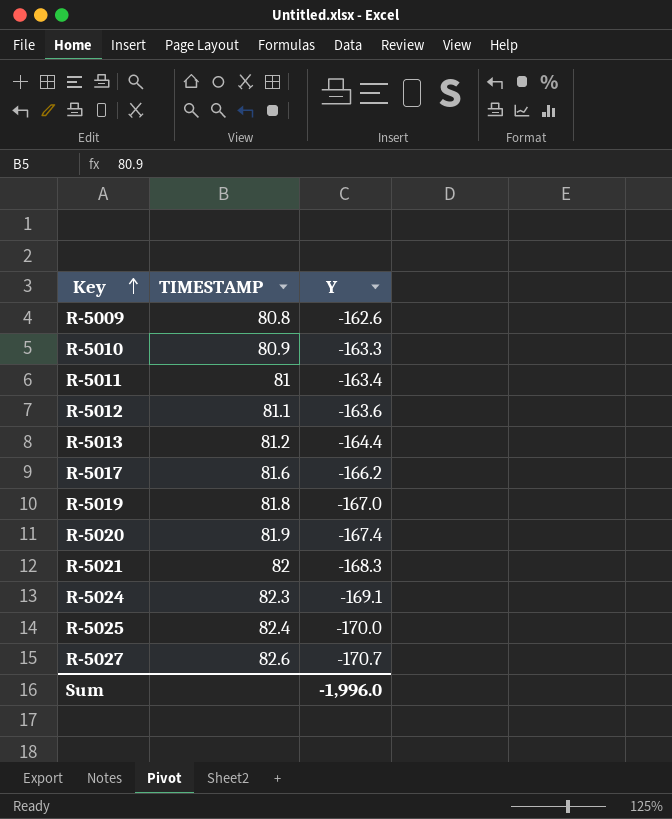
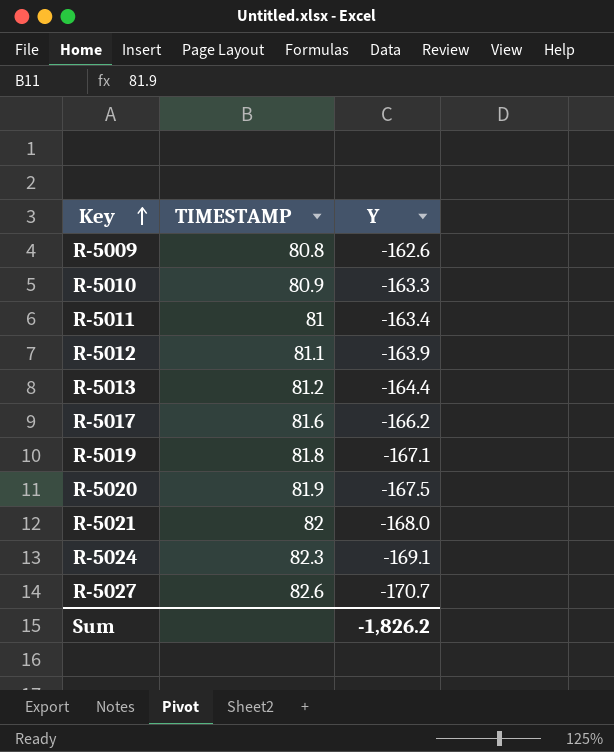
row R-5025: 82.4 | -170.0 -> none
R-5012 | Y: -163.6 -> -163.9
R-5019 | Y: -167.0 -> -167.1
R-5020 | Y: -167.4 -> -167.5
R-5021 | Y: -168.3 -> -168.0
Sum | Y: -1,996.0 -> -1,826.2

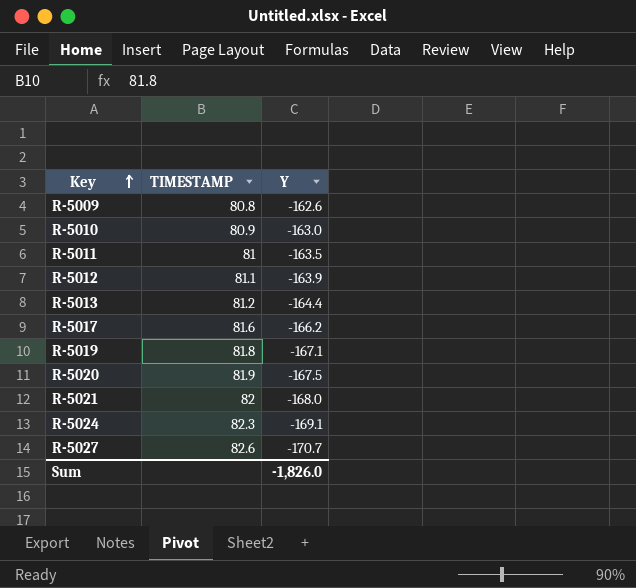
R-5010 | Y: -163.3 -> -163.0
R-5011 | Y: -163.4 -> -163.5
Sum | Y: -1,826.2 -> -1,826.0

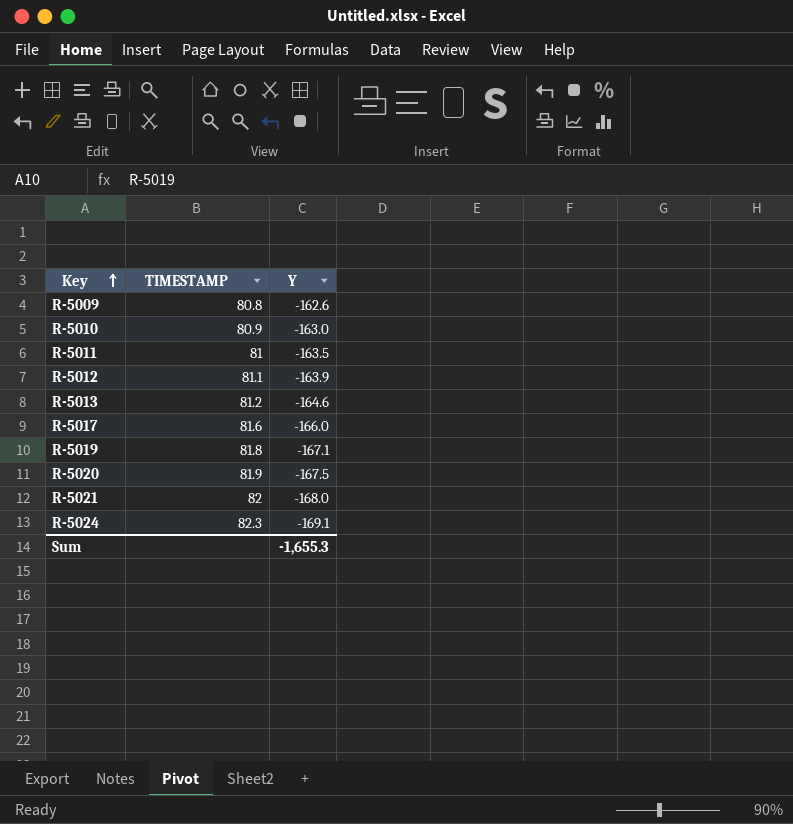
row R-5027: 82.6 | -170.7 -> none
R-5013 | Y: -164.4 -> -164.6
R-5017 | Y: -166.2 -> -166.0
Sum | Y: -1,826.0 -> -1,655.3

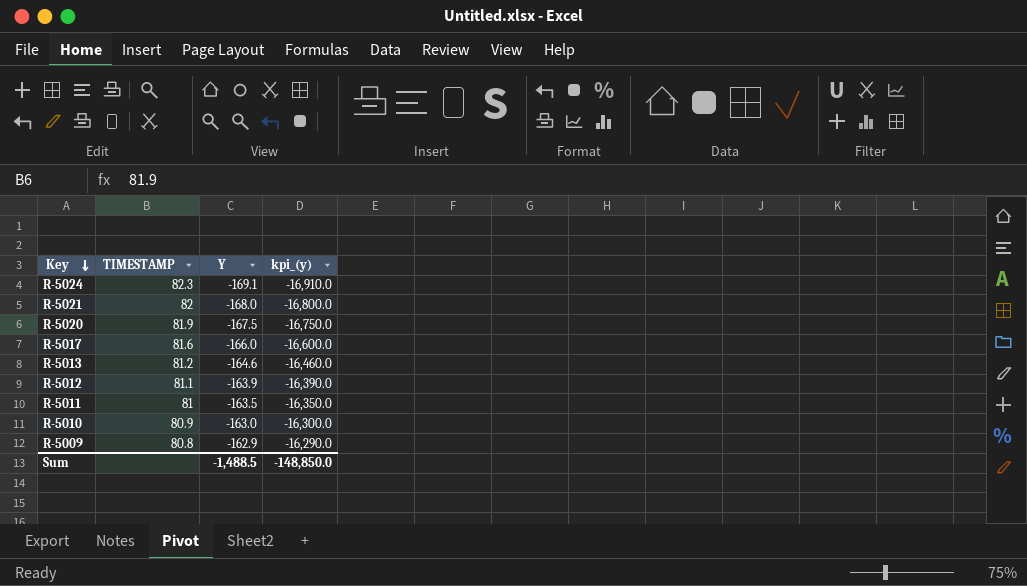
row order: Key ascending -> Key descending
column kpi_(y) | formula: none -> [Y] * 100
row R-5019: 81.8 | -167.1 -> none
R-5009 | Y: -162.6 -> -162.9
Sum | Y: -1,655.3 -> -1,488.5

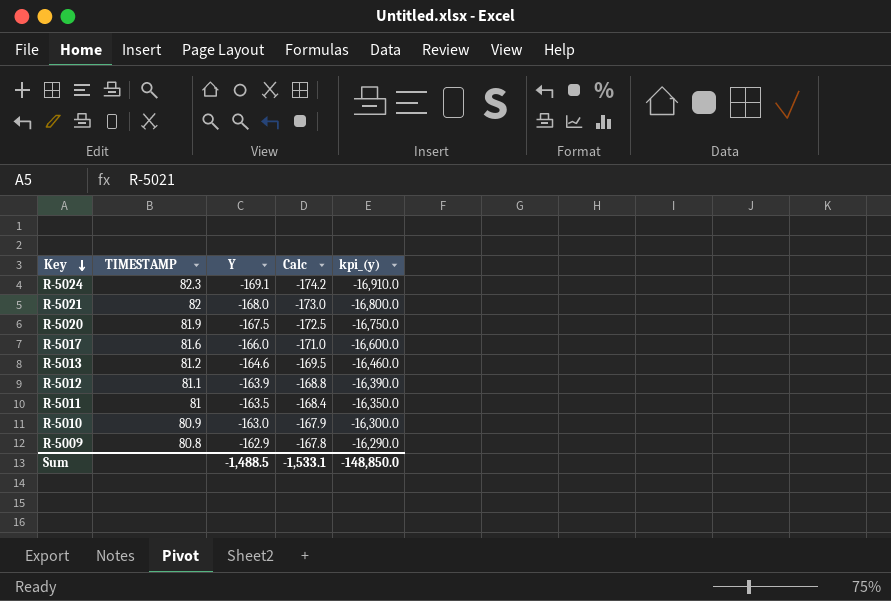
column Calc | formula: none -> [Y] * 1.03

